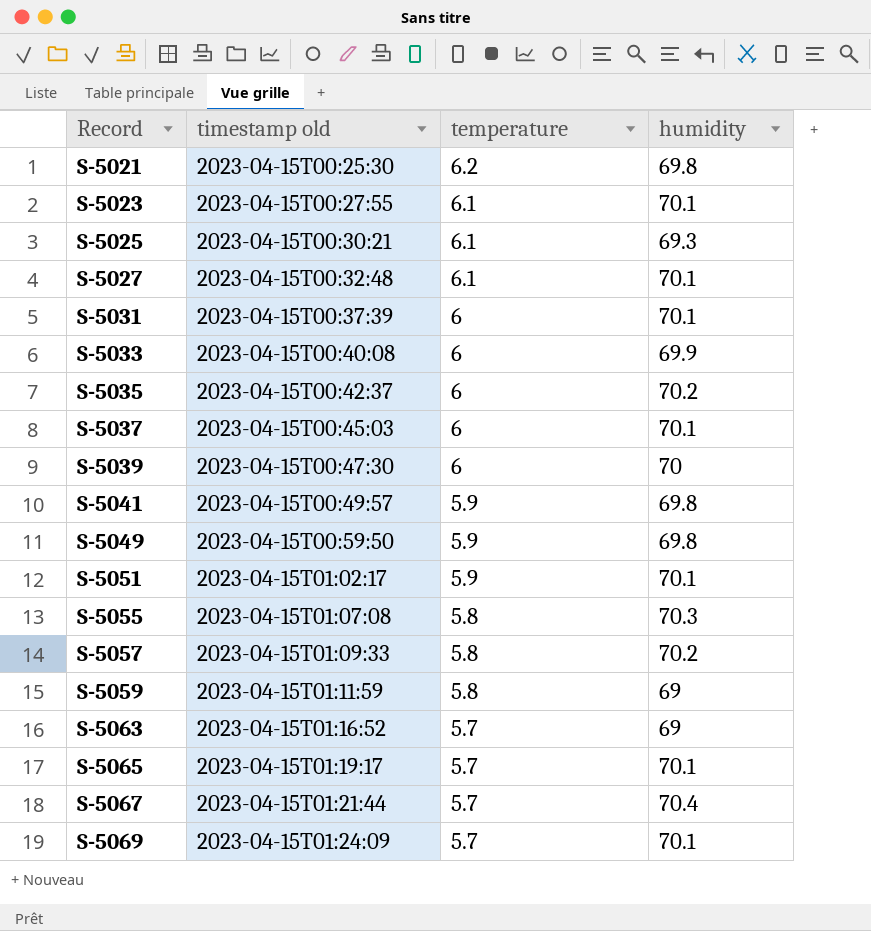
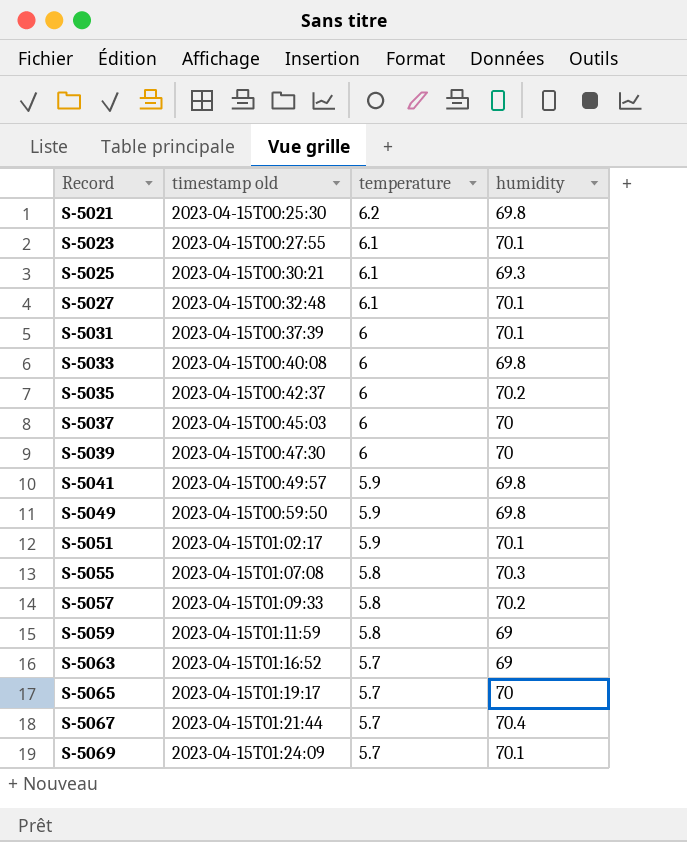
S-5033 | humidity: 69.9 -> 69.8
S-5037 | humidity: 70.1 -> 70
S-5065 | humidity: 70.1 -> 70

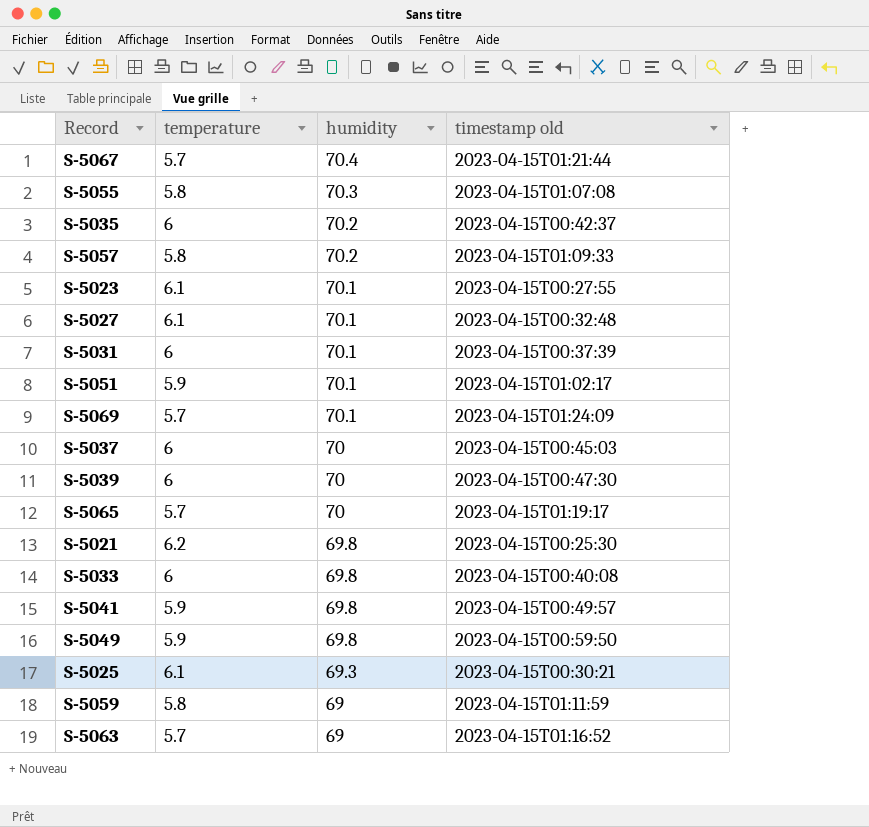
row order: Record ascending -> humidity descending
column timestamp old | position: 2 -> 4

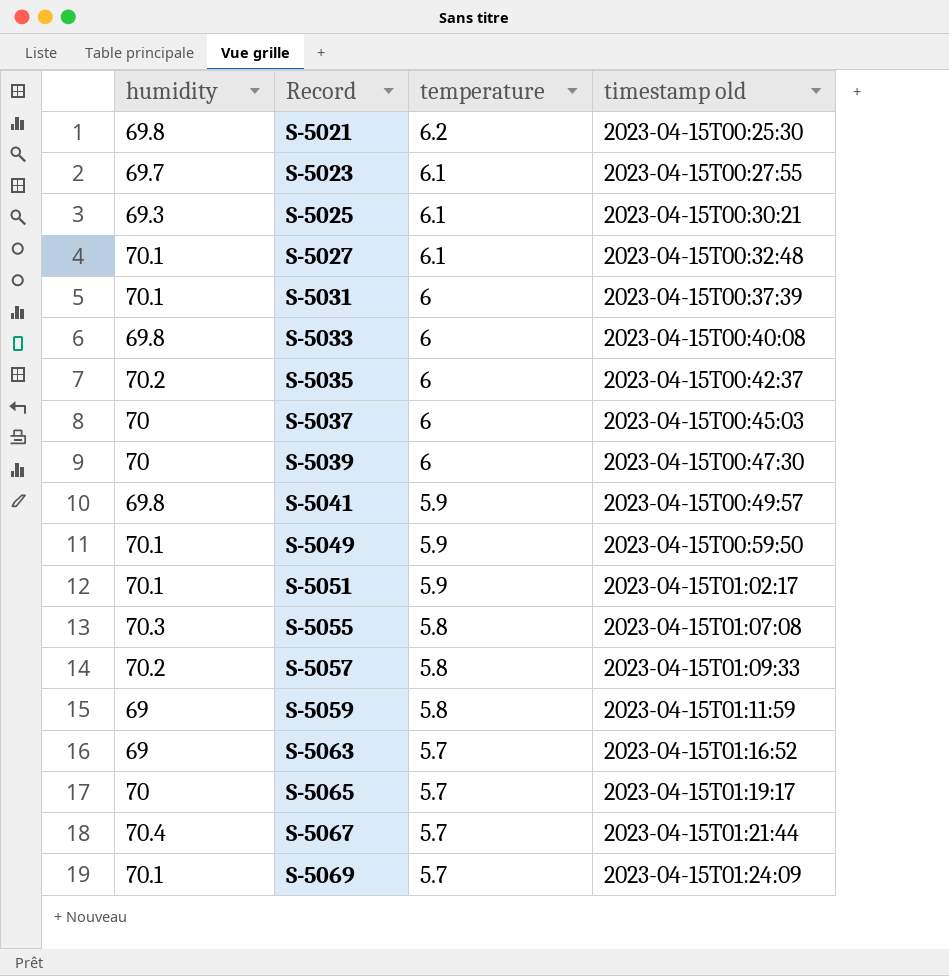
row order: humidity descending -> Record ascending
column humidity | position: 3 -> 1
S-5023 | humidity: 70.1 -> 69.7
S-5049 | humidity: 69.8 -> 70.1

